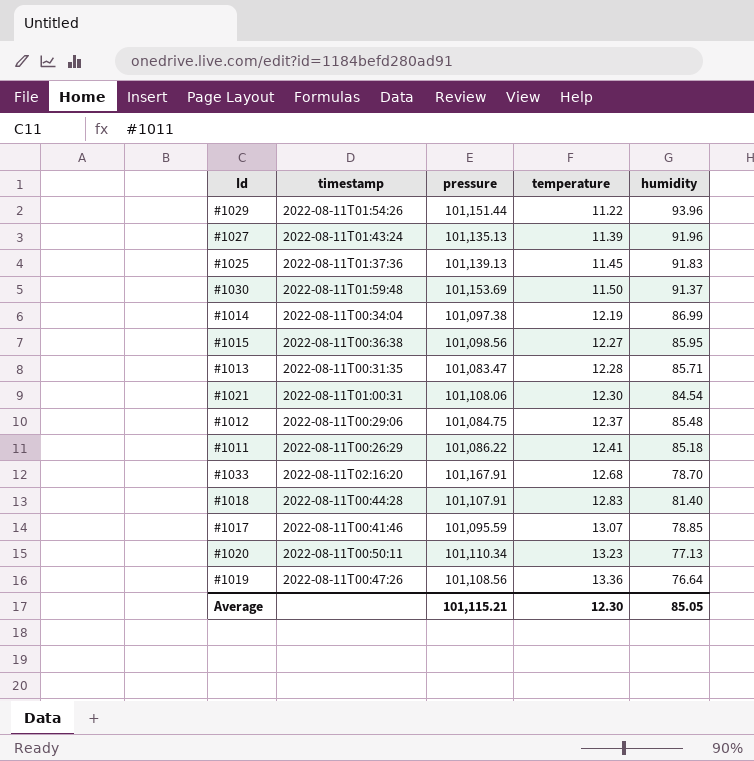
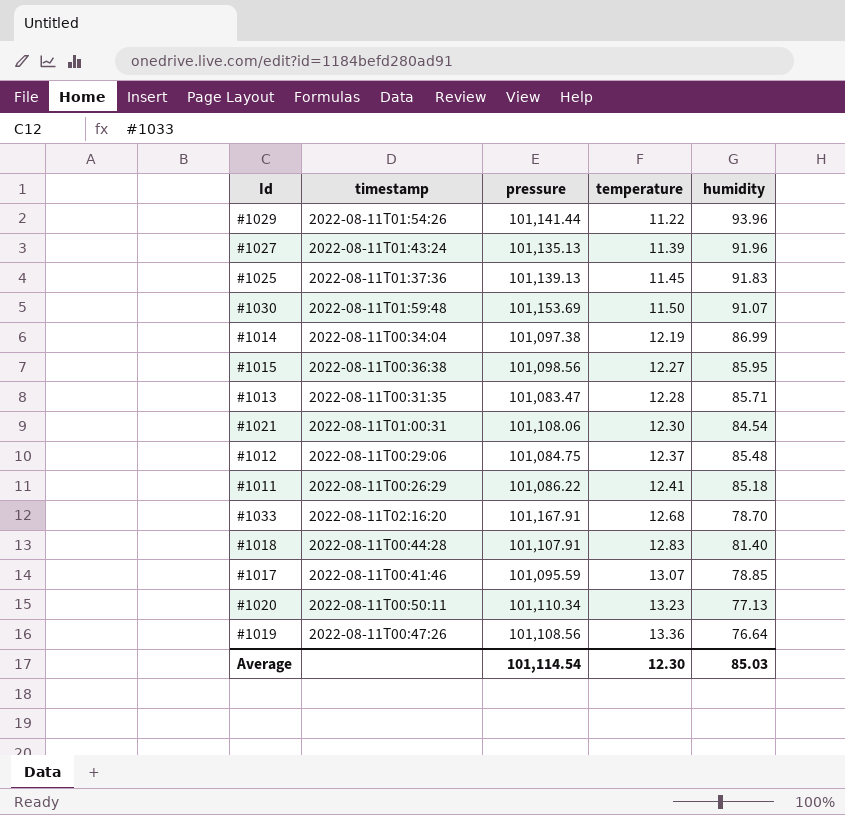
#1029 | pressure: 101,151.44 -> 101,141.44
#1030 | humidity: 91.37 -> 91.07
Average | pressure: 101,115.21 -> 101,114.54
Average | humidity: 85.05 -> 85.03

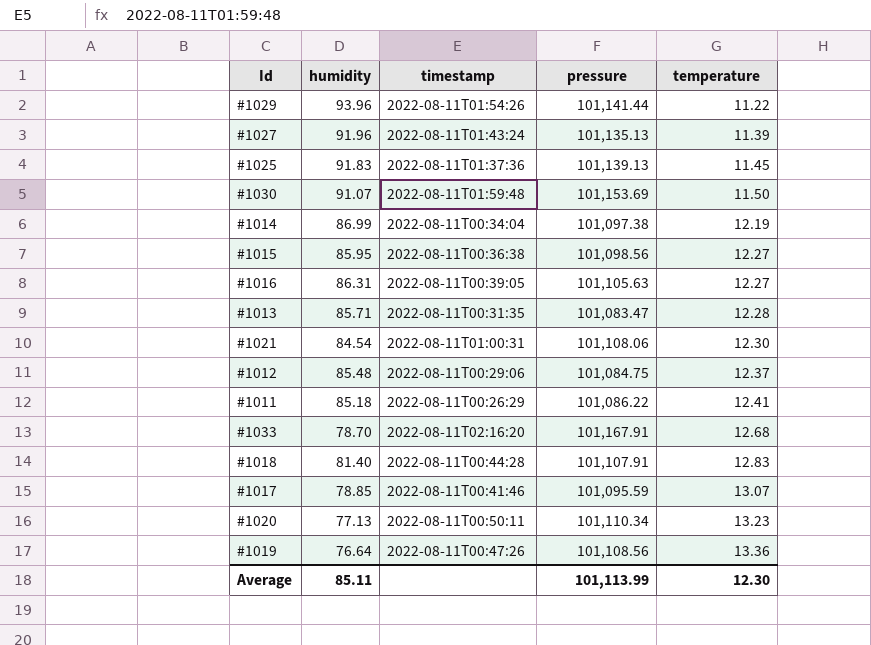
column humidity | position: 5 -> 2
row #1016: none -> 86.31 | 2022-08-11T00:39:05 | 101,105.63 | 12.27
Average | humidity: 85.03 -> 85.11
Average | pressure: 101,114.54 -> 101,113.99

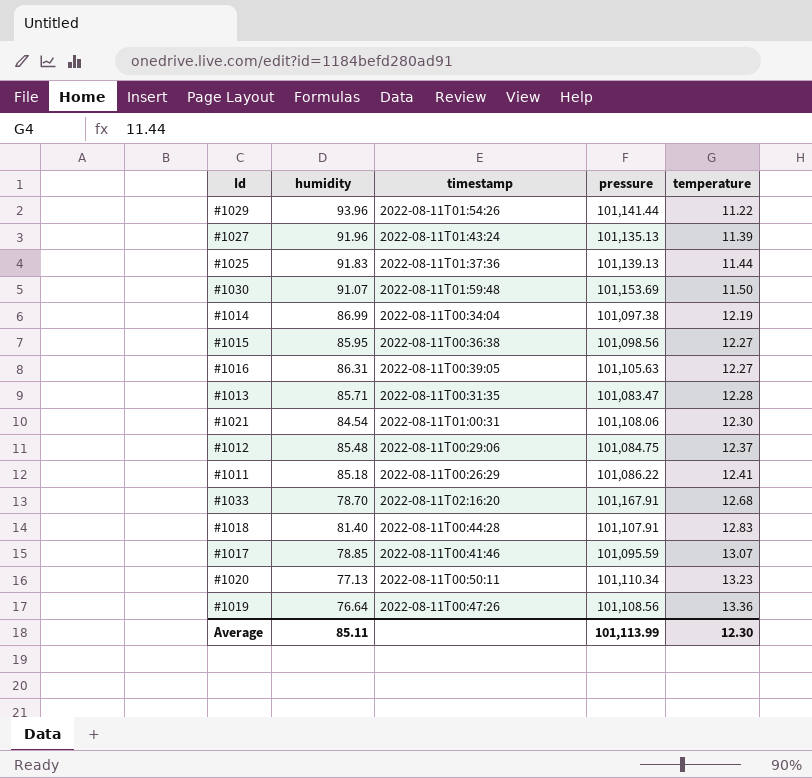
#1025 | temperature: 11.45 -> 11.44

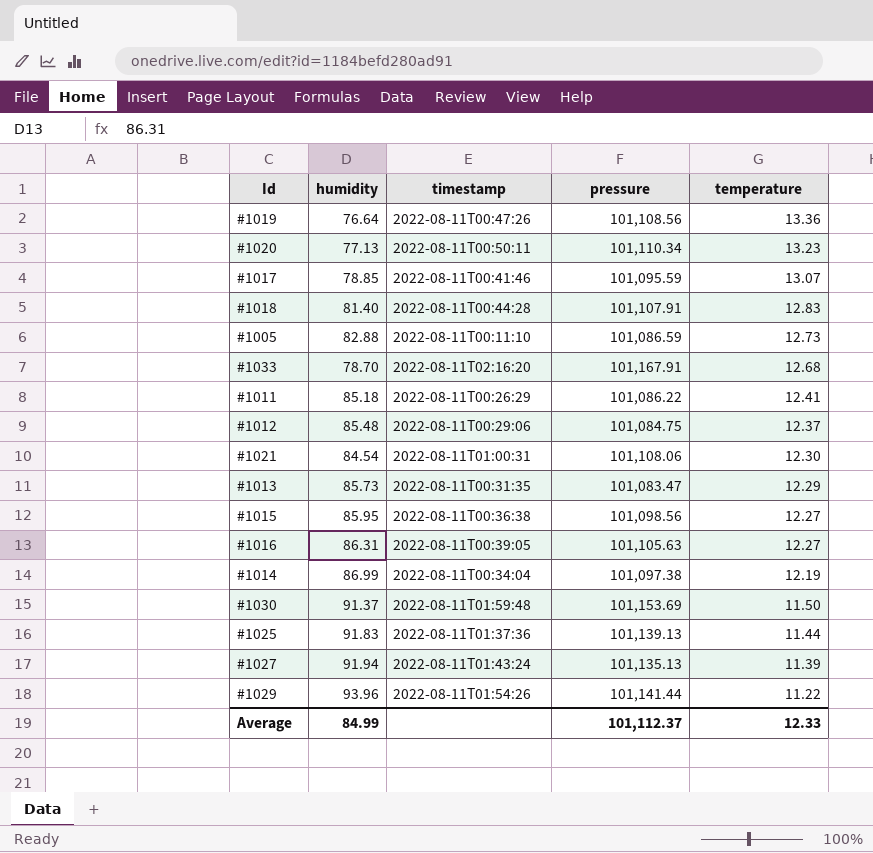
row order: temperature ascending -> temperature descending
row #1005: none -> 82.88 | 2022-08-11T00:11:10 | 101,086.59 | 12.73
#1013 | humidity: 85.71 -> 85.73
#1013 | temperature: 12.28 -> 12.29
#1030 | humidity: 91.07 -> 91.37
#1027 | humidity: 91.96 -> 91.94
Average | humidity: 85.11 -> 84.99
Average | pressure: 101,113.99 -> 101,112.37
Average | temperature: 12.30 -> 12.33

